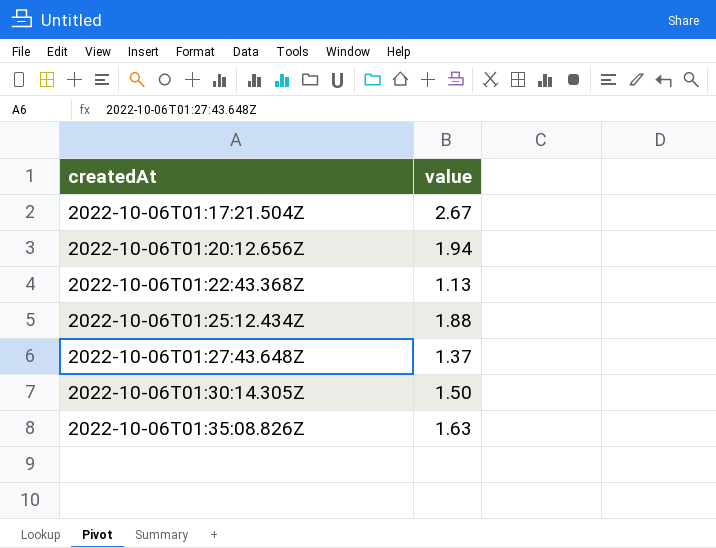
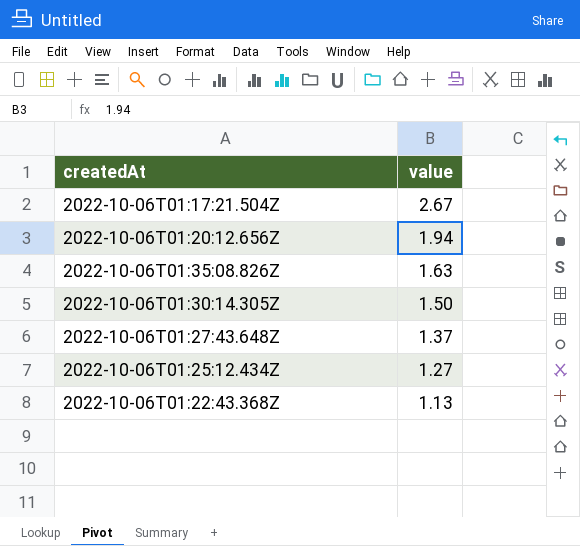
row order: createdAt ascending -> value descending
2022-10-06T01:25:12.434Z | value: 1.88 -> 1.27

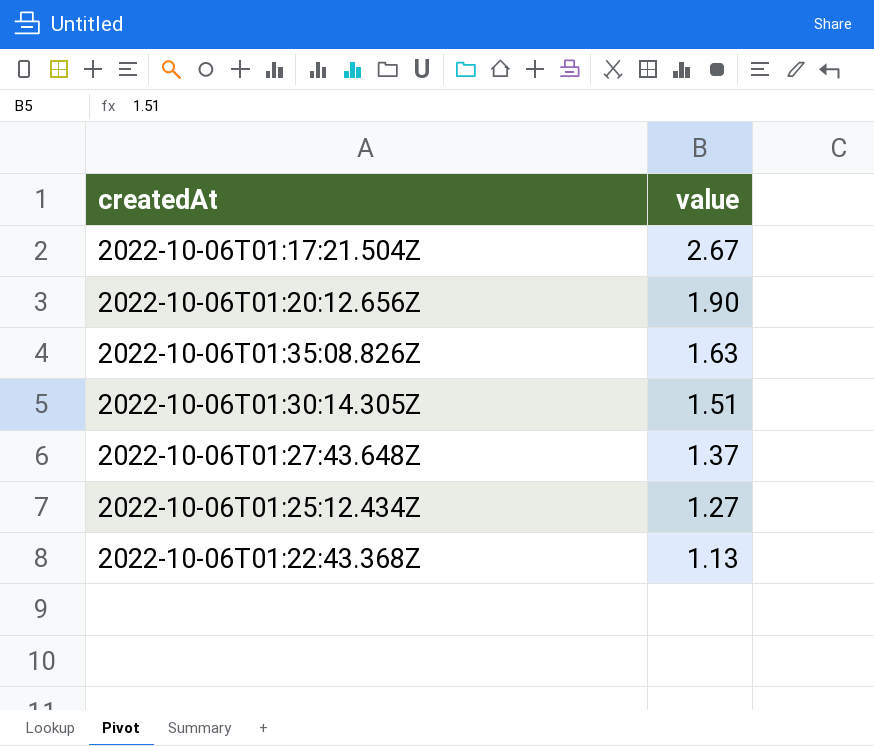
2022-10-06T01:20:12.656Z | value: 1.94 -> 1.90
2022-10-06T01:30:14.305Z | value: 1.50 -> 1.51

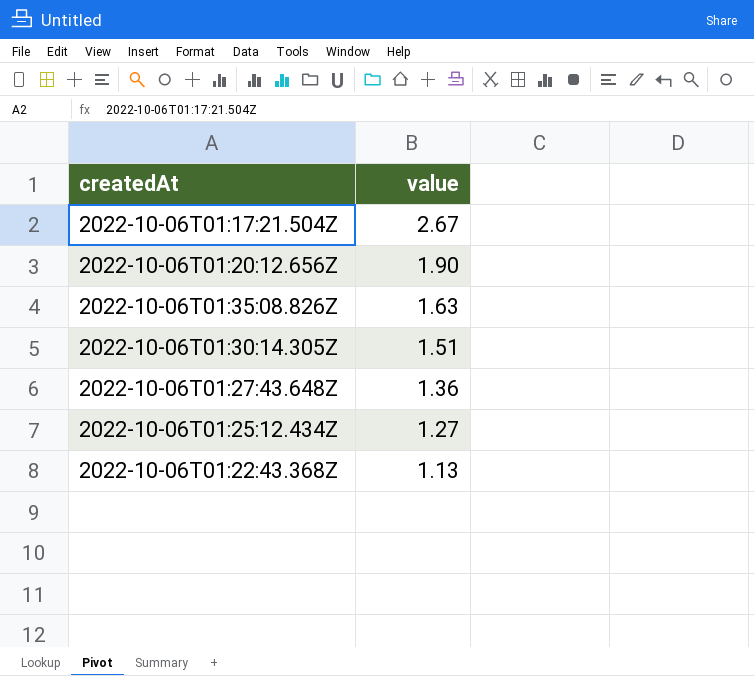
2022-10-06T01:27:43.648Z | value: 1.37 -> 1.36

